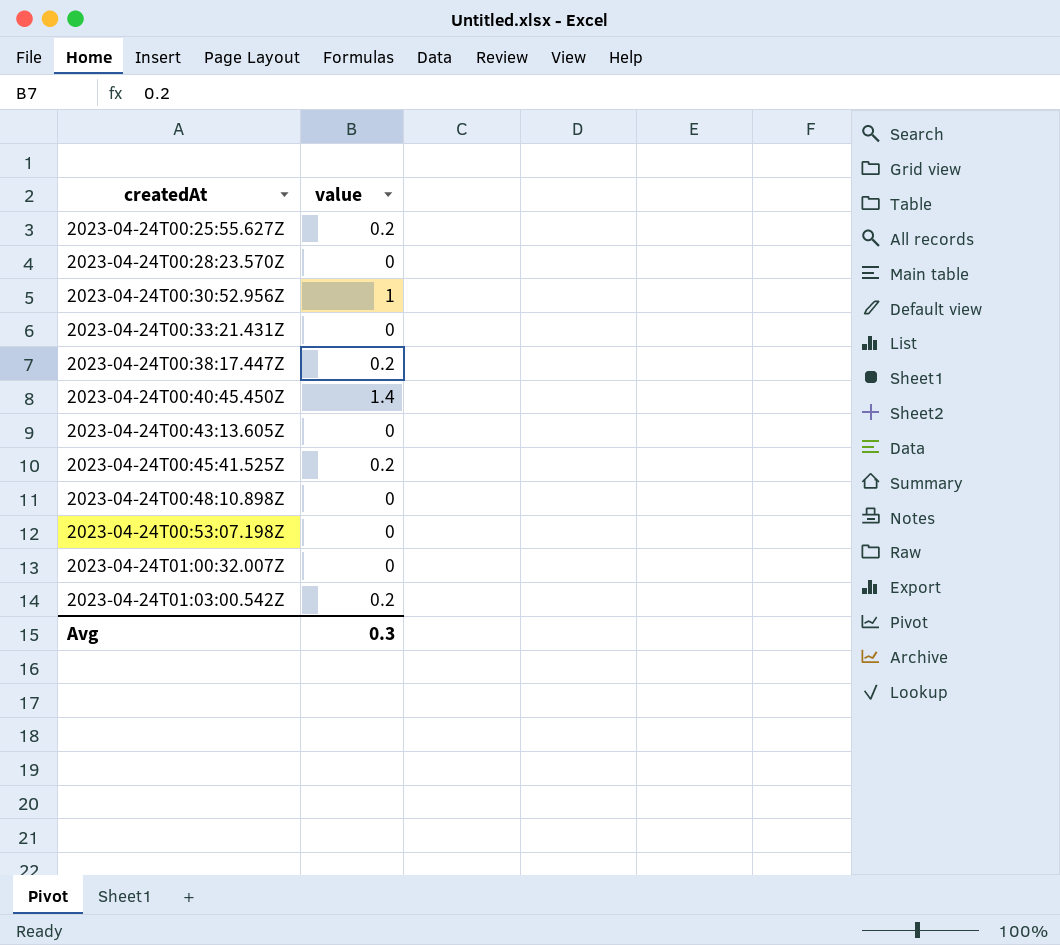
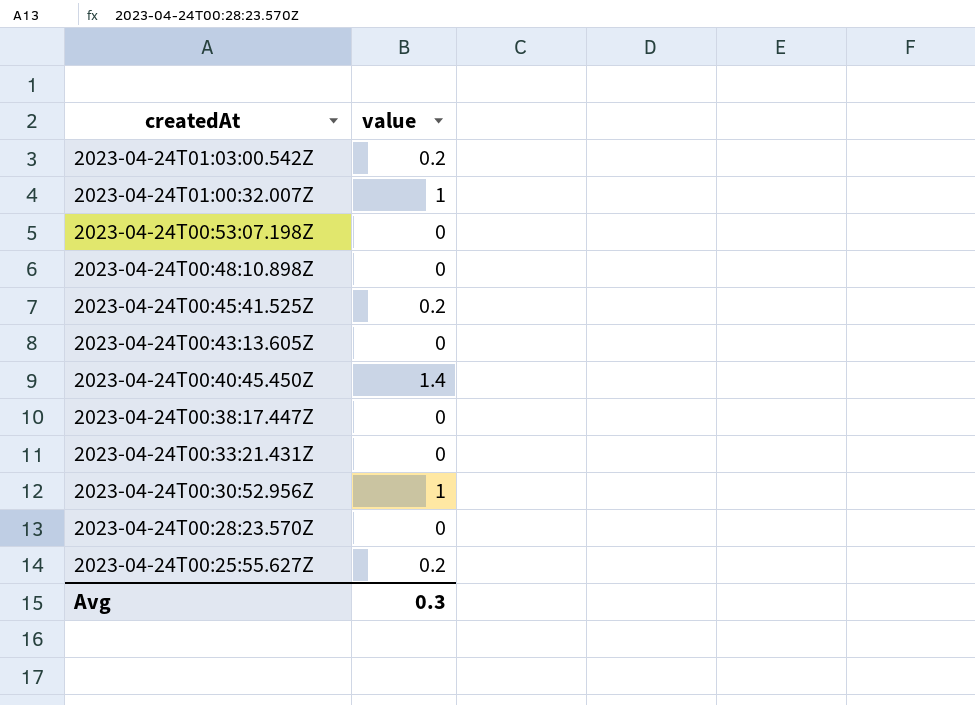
row order: createdAt ascending -> createdAt descending
2023-04-24T01:00:32.007Z | value: 0 -> 1
2023-04-24T00:38:17.447Z | value: 0.2 -> 0

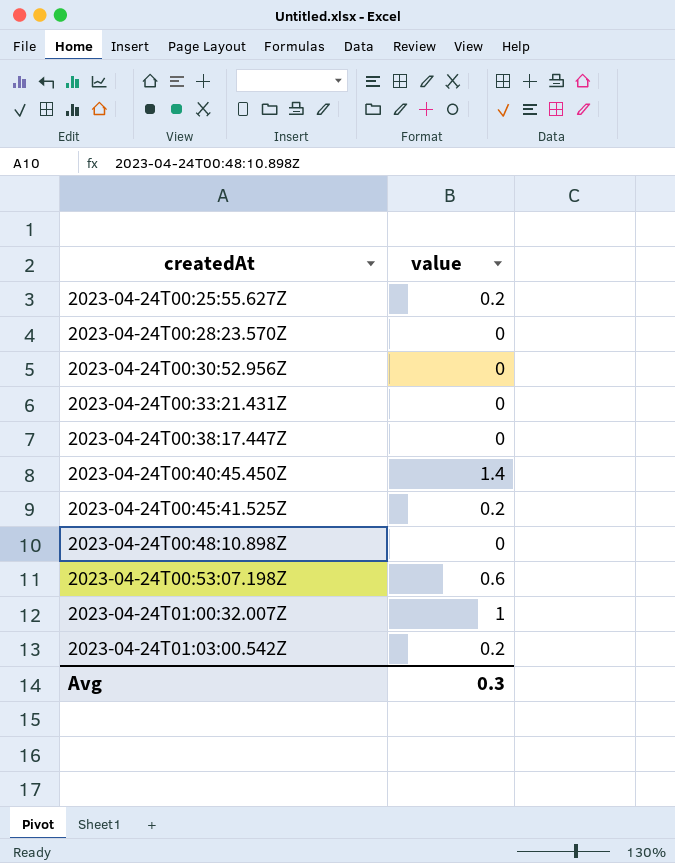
row order: createdAt descending -> createdAt ascending
row 2023-04-24T00:43:13.605Z: 0 -> none
2023-04-24T00:30:52.956Z | value: 1 -> 0
2023-04-24T00:53:07.198Z | value: 0 -> 0.6

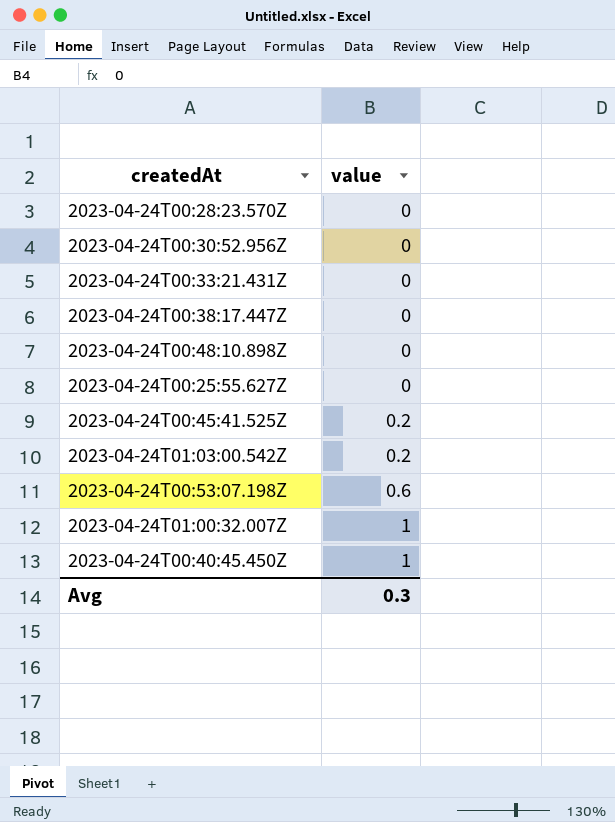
row order: createdAt ascending -> value ascending
2023-04-24T00:25:55.627Z | value: 0.2 -> 0
2023-04-24T00:40:45.450Z | value: 1.4 -> 1

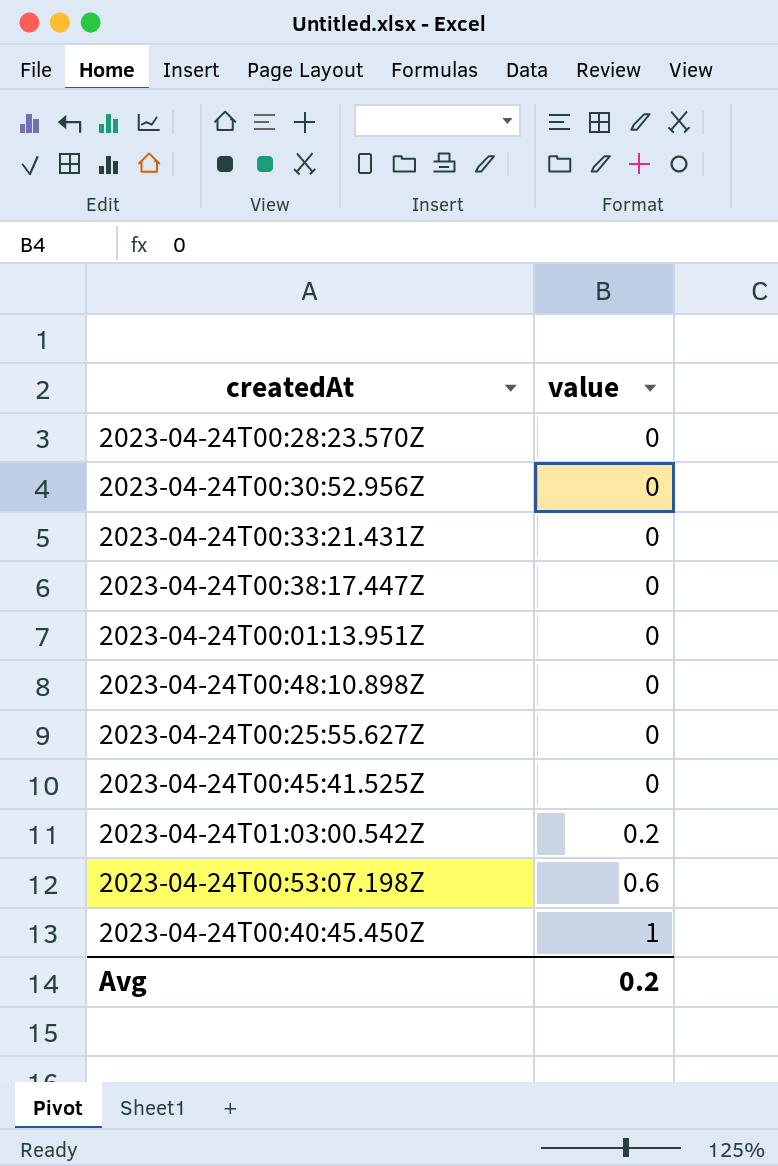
row 2023-04-24T01:00:32.007Z: 1 -> none
row 2023-04-24T00:01:13.951Z: none -> 0
2023-04-24T00:45:41.525Z | value: 0.2 -> 0
Avg | value: 0.3 -> 0.2

